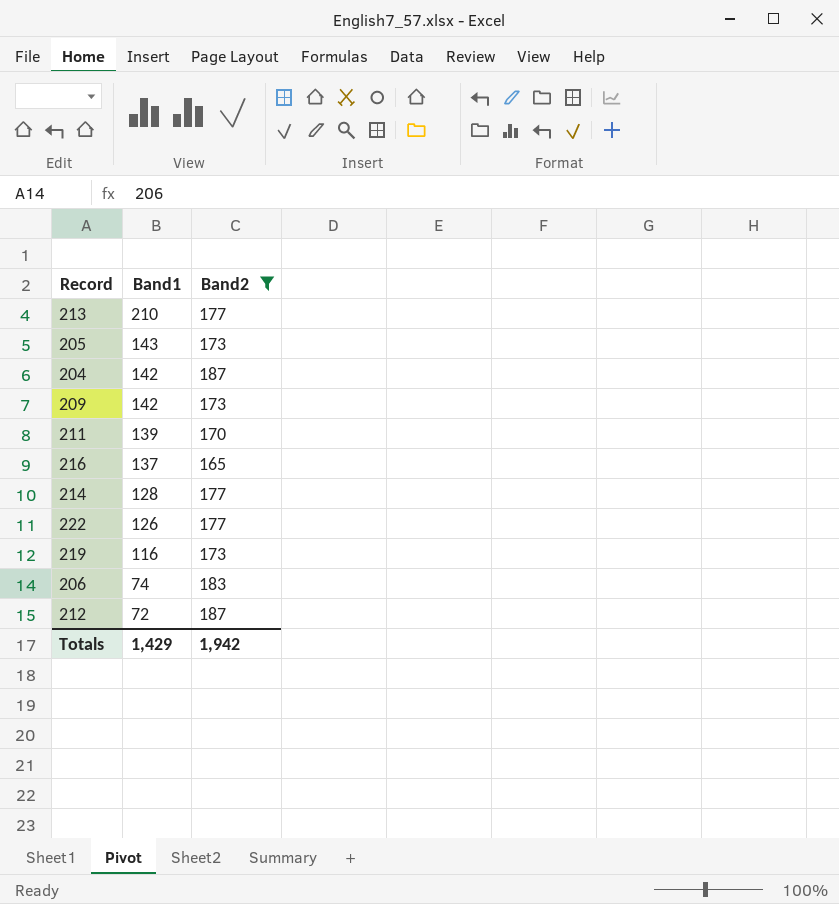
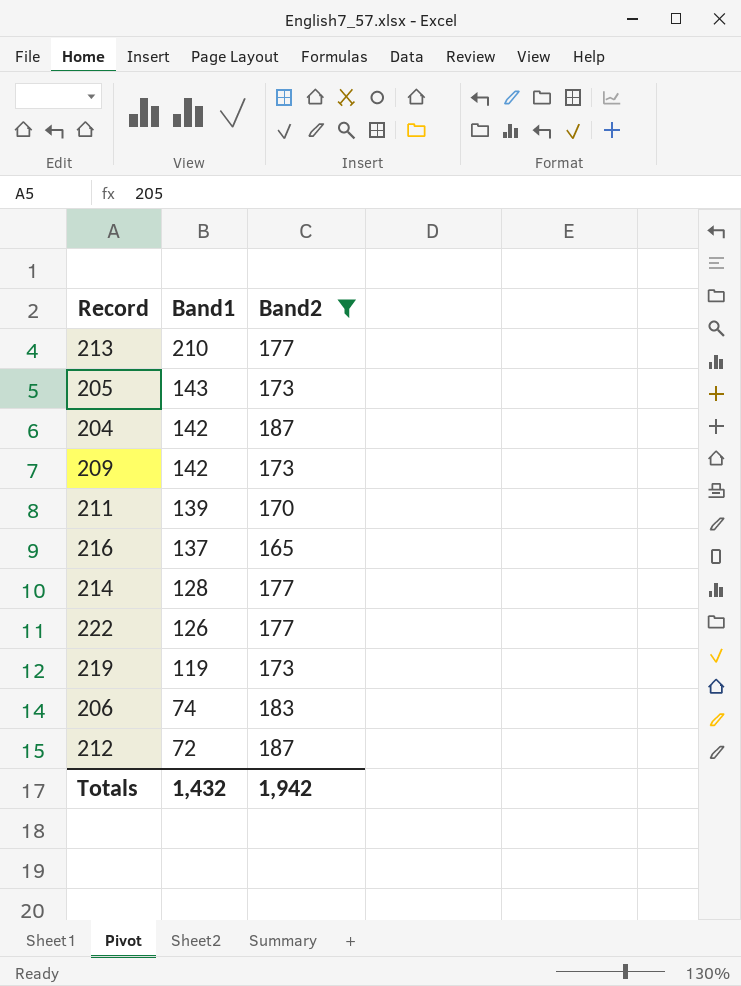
219 | Band1: 116 -> 119
Totals | Band1: 1,429 -> 1,432

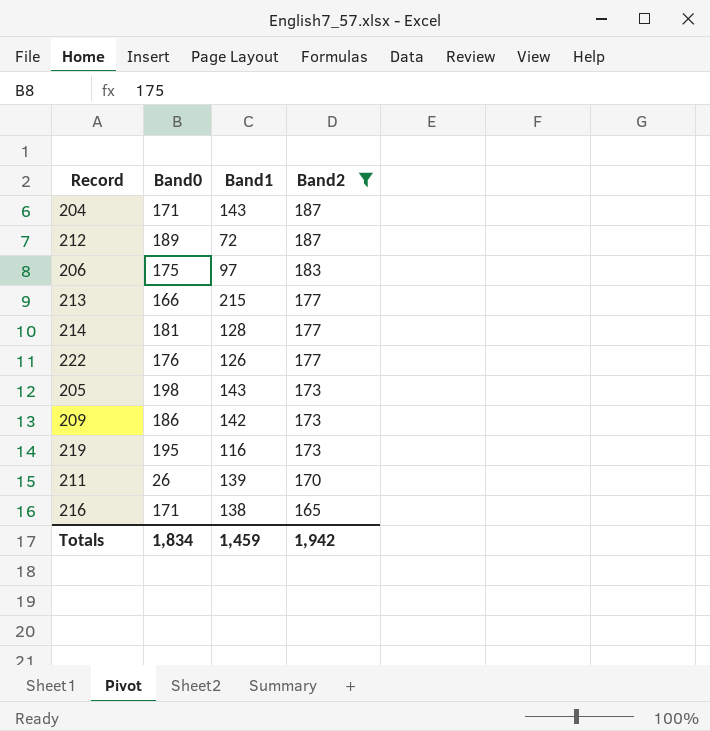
row order: Band1 descending -> Band2 descending
column Band0 | position: none -> 2
204 | Band1: 142 -> 143
206 | Band1: 74 -> 97
213 | Band1: 210 -> 215
219 | Band1: 119 -> 116
216 | Band1: 137 -> 138
Totals | Band1: 1,432 -> 1,459

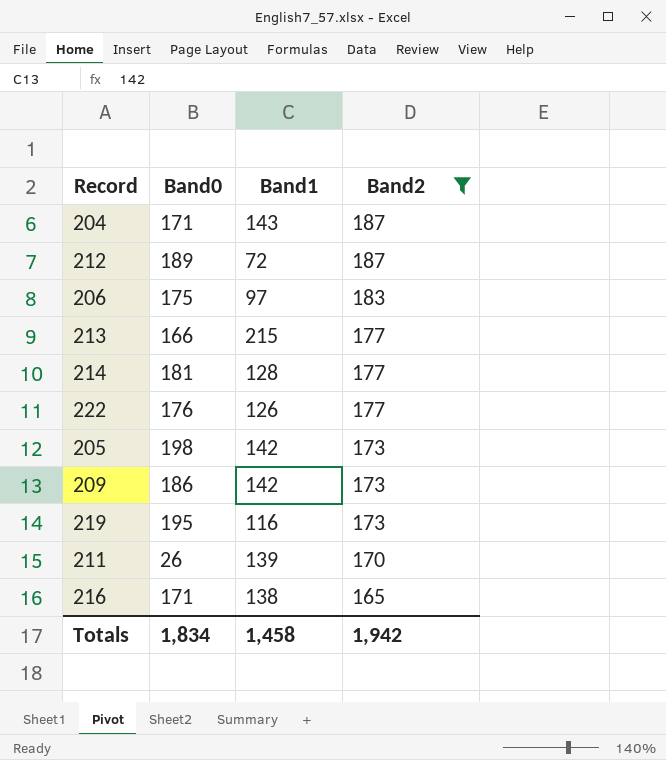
205 | Band1: 143 -> 142
Totals | Band1: 1,459 -> 1,458

